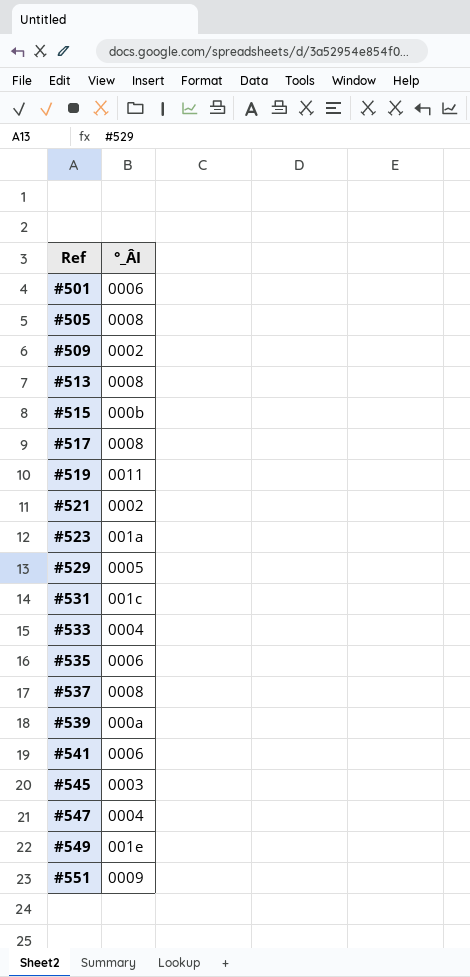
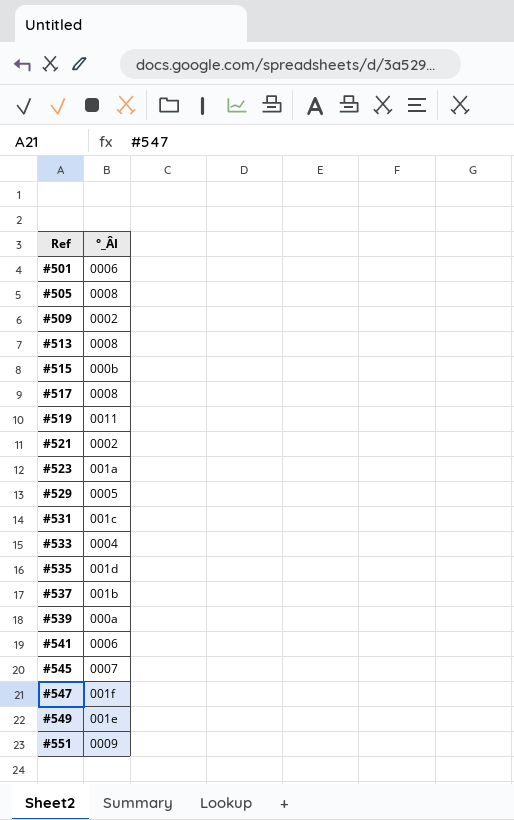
#535 | °_ÂI: 0006 -> 001d
#537 | °_ÂI: 0008 -> 001b
#545 | °_ÂI: 0003 -> 0007
#547 | °_ÂI: 0004 -> 001f

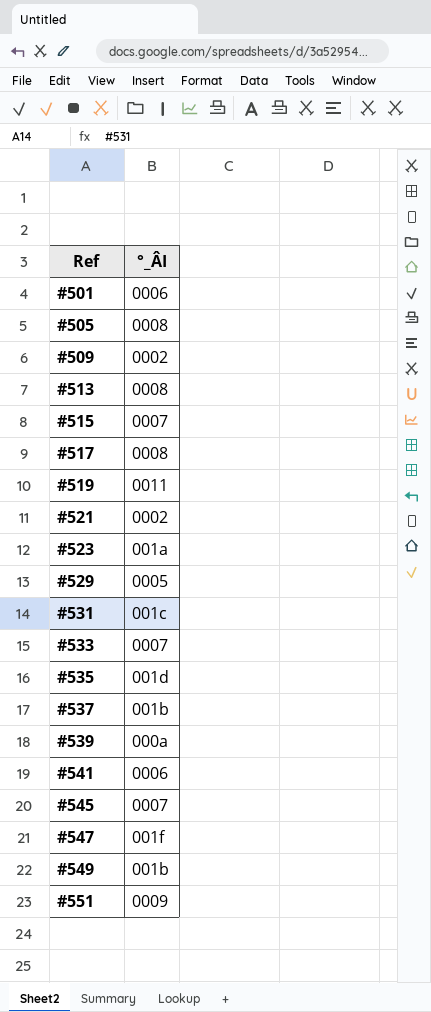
#515 | °_ÂI: 000b -> 0007
#533 | °_ÂI: 0004 -> 0007
#549 | °_ÂI: 001e -> 001b

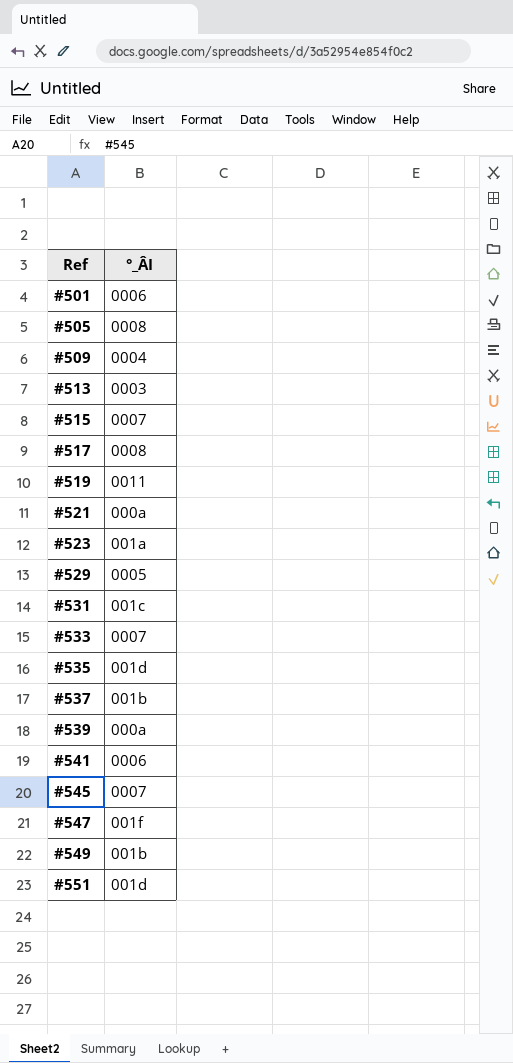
#509 | °_ÂI: 0002 -> 0004
#513 | °_ÂI: 0008 -> 0003
#521 | °_ÂI: 0002 -> 000a
#551 | °_ÂI: 0009 -> 001d

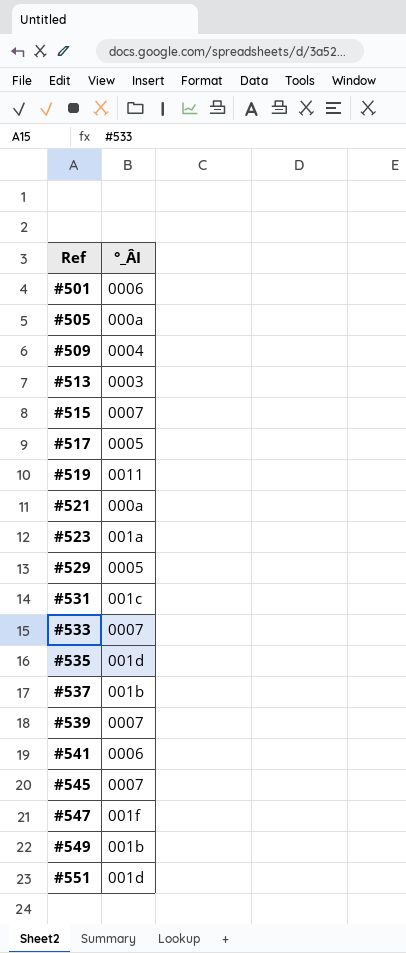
#505 | °_ÂI: 0008 -> 000a
#517 | °_ÂI: 0008 -> 0005
#539 | °_ÂI: 000a -> 0007

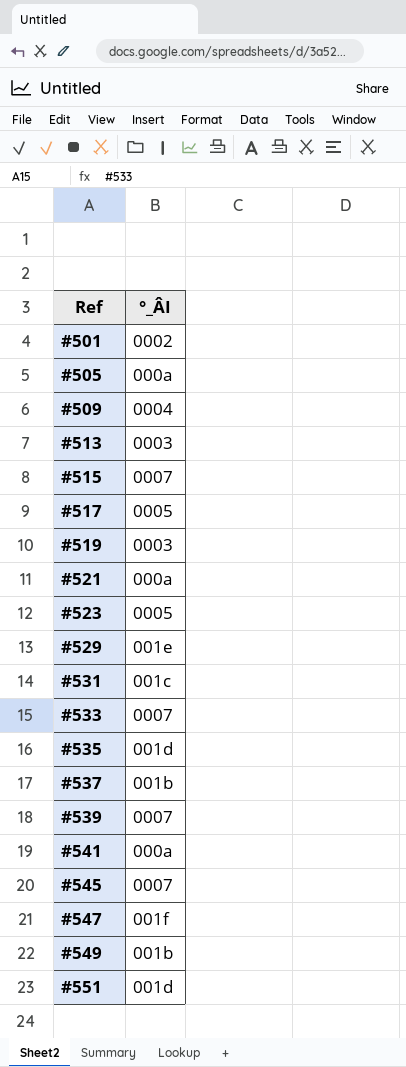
#501 | °_ÂI: 0006 -> 0002
#519 | °_ÂI: 0011 -> 0003
#523 | °_ÂI: 001a -> 0005
#529 | °_ÂI: 0005 -> 001e
#541 | °_ÂI: 0006 -> 000a

